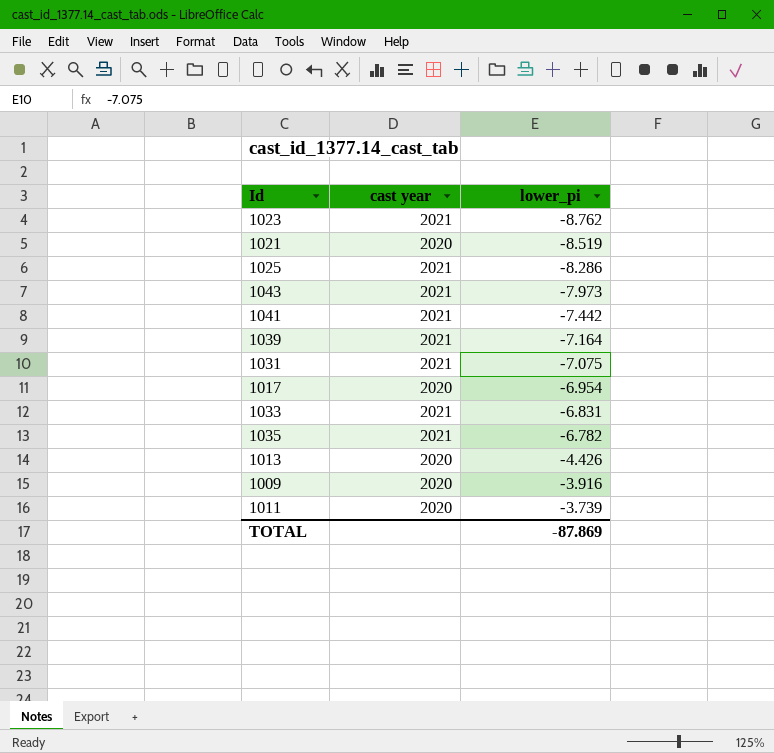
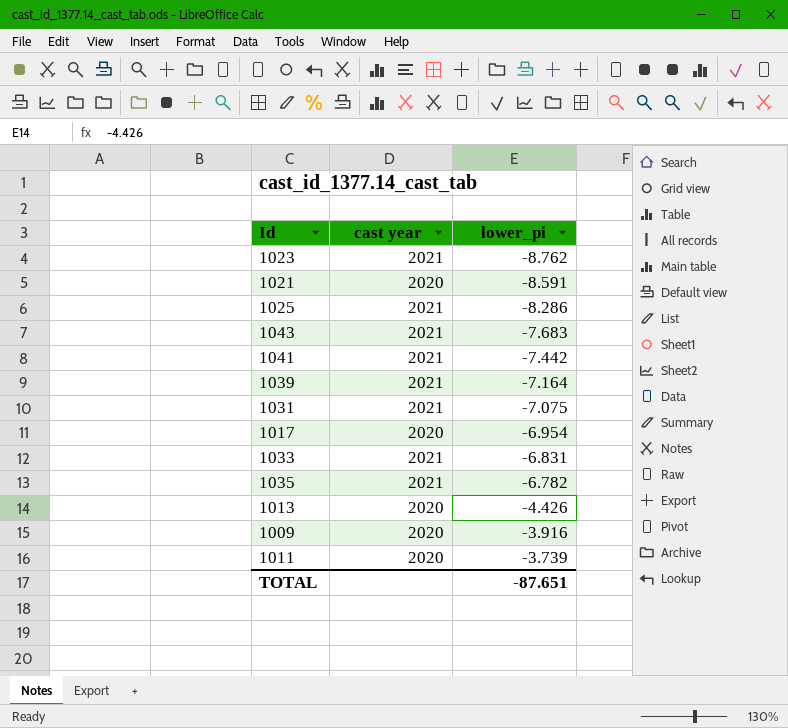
1021 | lower_pi: -8.519 -> -8.591
1043 | lower_pi: -7.973 -> -7.683
TOTAL | lower_pi: -87.869 -> -87.651

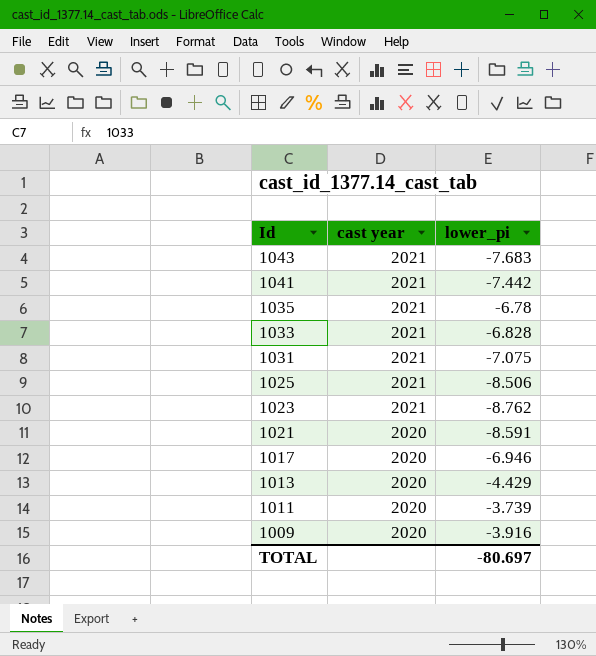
row order: lower_pi ascending -> Id descending
row 1039: 2021 | -7.164 -> none
1035 | lower_pi: -6.782 -> -6.78
1033 | lower_pi: -6.831 -> -6.828
1025 | lower_pi: -8.286 -> -8.506
1017 | lower_pi: -6.954 -> -6.946
1013 | lower_pi: -4.426 -> -4.429
TOTAL | lower_pi: -87.651 -> -80.697

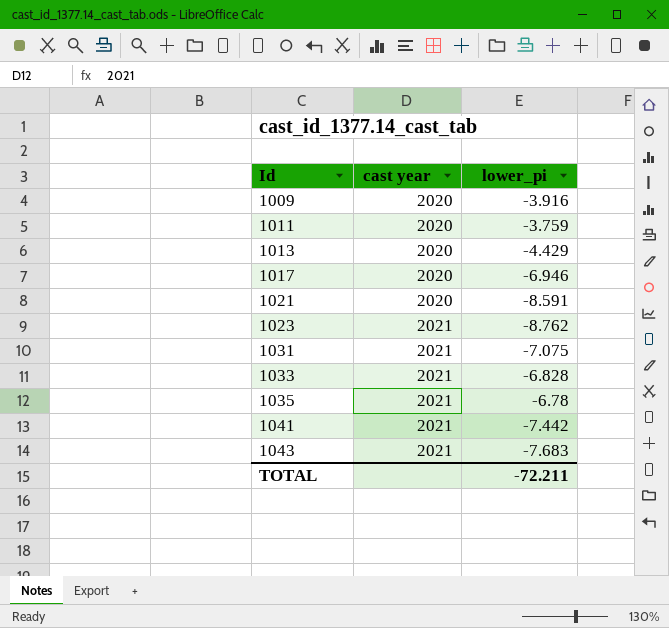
row order: Id descending -> Id ascending
row 1025: 2021 | -8.506 -> none
1011 | lower_pi: -3.739 -> -3.759
TOTAL | lower_pi: -80.697 -> -72.211

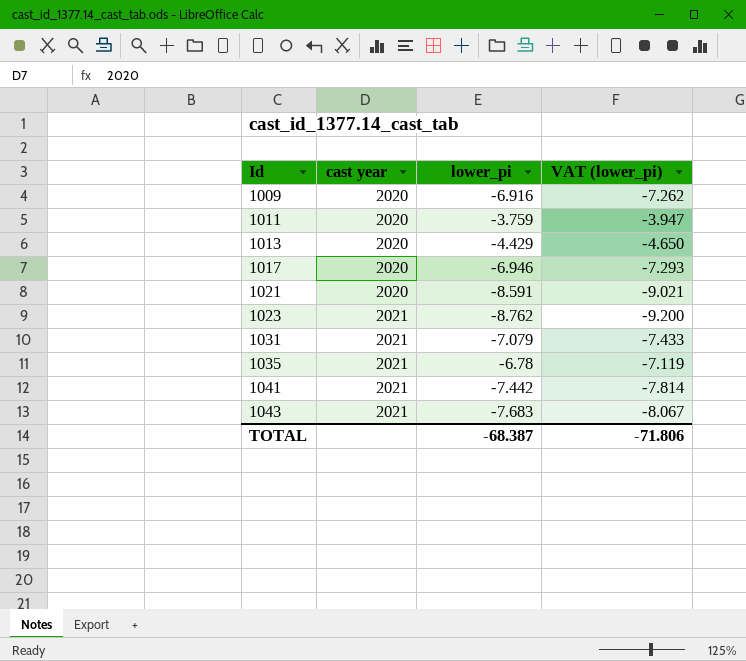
column VAT (lower_pi) | formula: none -> [lower_pi] * 1.05
row 1033: 2021 | -6.828 -> none
1009 | lower_pi: -3.916 -> -6.916
1031 | lower_pi: -7.075 -> -7.079
TOTAL | lower_pi: -72.211 -> -68.387

